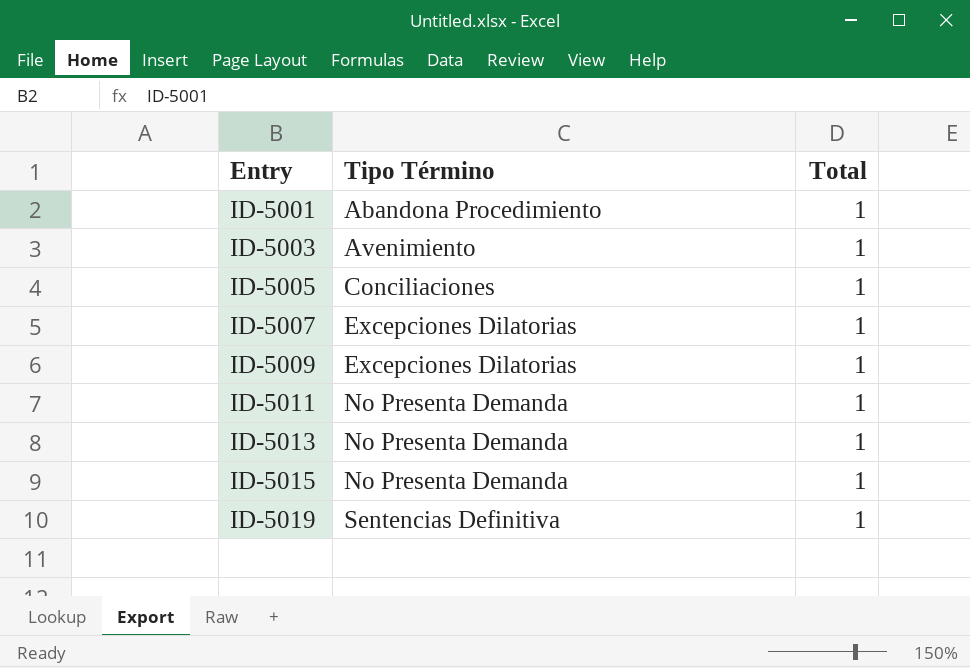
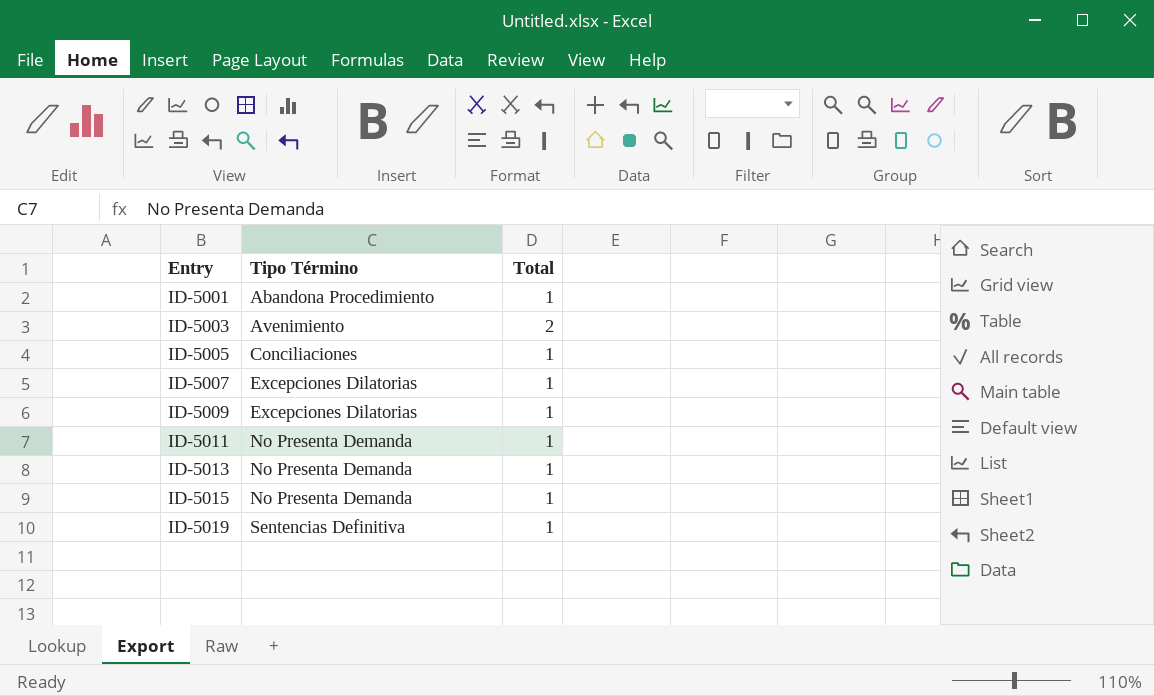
ID-5003 | Total: 1 -> 2

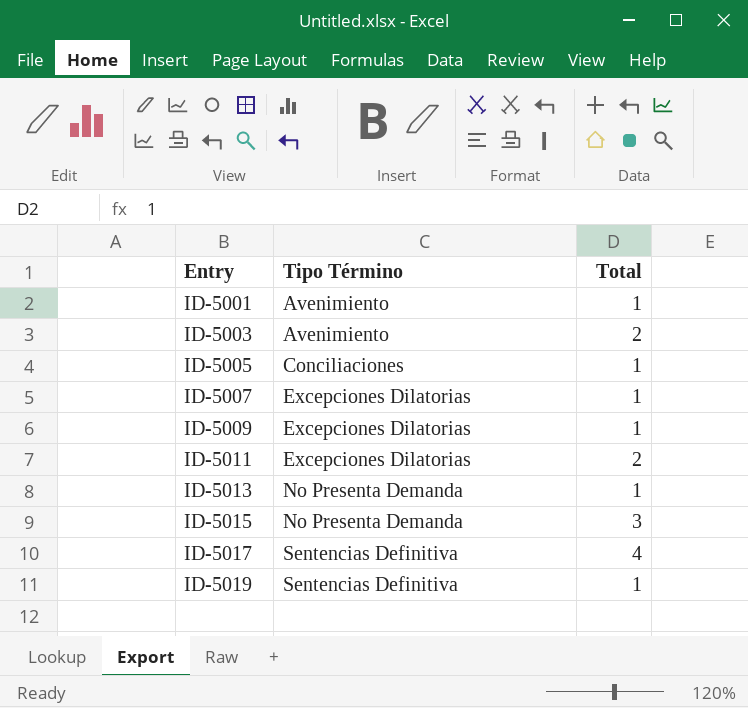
ID-5001 | Tipo Término: Abandona Procedimiento -> Avenimiento
ID-5011 | Tipo Término: No Presenta Demanda -> Excepciones Dilatorias
ID-5011 | Total: 1 -> 2
ID-5015 | Total: 1 -> 3
row ID-5017: none -> Sentencias Definitiva | 4

